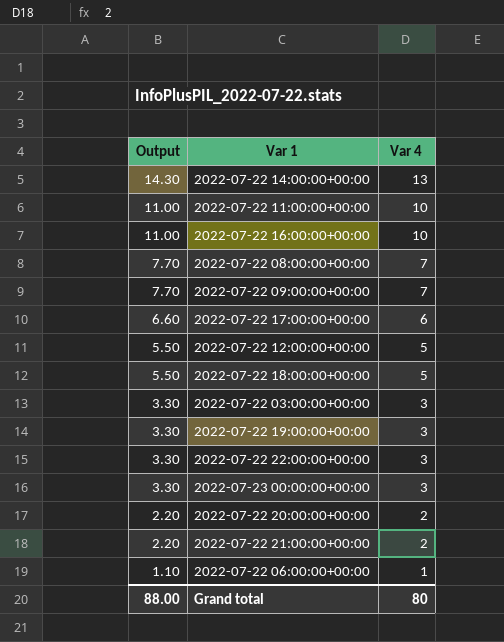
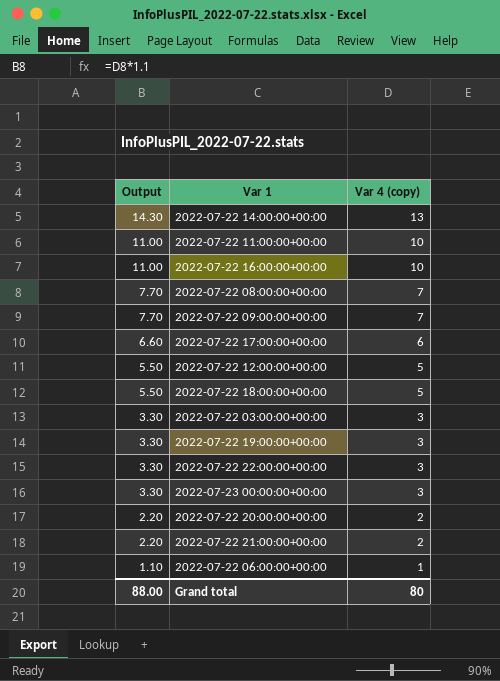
column name: Var 4 -> Var 4 (copy)

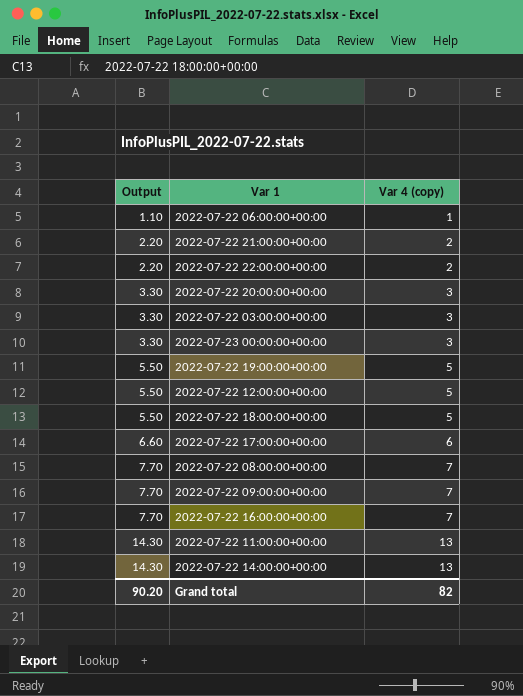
row order: Output descending -> Output ascending
2022-07-22 22:00:00+00:00 | Output: 3.30 -> 2.20
2022-07-22 22:00:00+00:00 | Var 4 (copy): 3 -> 2
2022-07-22 20:00:00+00:00 | Output: 2.20 -> 3.30
2022-07-22 20:00:00+00:00 | Var 4 (copy): 2 -> 3
2022-07-22 19:00:00+00:00 | Output: 3.30 -> 5.50
2022-07-22 19:00:00+00:00 | Var 4 (copy): 3 -> 5
2022-07-22 16:00:00+00:00 | Output: 11.00 -> 7.70
2022-07-22 16:00:00+00:00 | Var 4 (copy): 10 -> 7
2022-07-22 11:00:00+00:00 | Output: 11.00 -> 14.30
2022-07-22 11:00:00+00:00 | Var 4 (copy): 10 -> 13
Grand total | Output: 88.00 -> 90.20
Grand total | Var 4 (copy): 80 -> 82

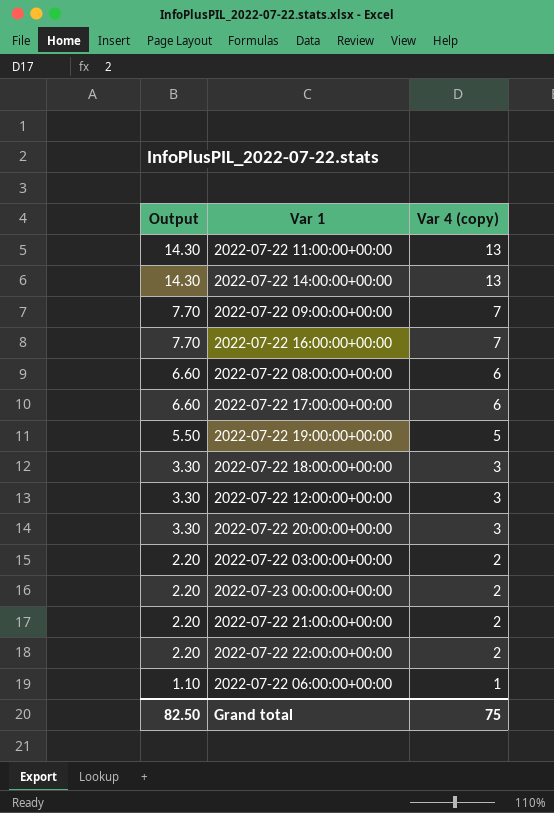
row order: Output ascending -> Output descending
2022-07-22 08:00:00+00:00 | Output: 7.70 -> 6.60
2022-07-22 08:00:00+00:00 | Var 4 (copy): 7 -> 6
2022-07-22 18:00:00+00:00 | Output: 5.50 -> 3.30
2022-07-22 18:00:00+00:00 | Var 4 (copy): 5 -> 3
2022-07-22 12:00:00+00:00 | Output: 5.50 -> 3.30
2022-07-22 12:00:00+00:00 | Var 4 (copy): 5 -> 3
2022-07-22 03:00:00+00:00 | Output: 3.30 -> 2.20
2022-07-22 03:00:00+00:00 | Var 4 (copy): 3 -> 2
2022-07-23 00:00:00+00:00 | Output: 3.30 -> 2.20
2022-07-23 00:00:00+00:00 | Var 4 (copy): 3 -> 2
Grand total | Output: 90.20 -> 82.50
Grand total | Var 4 (copy): 82 -> 75

